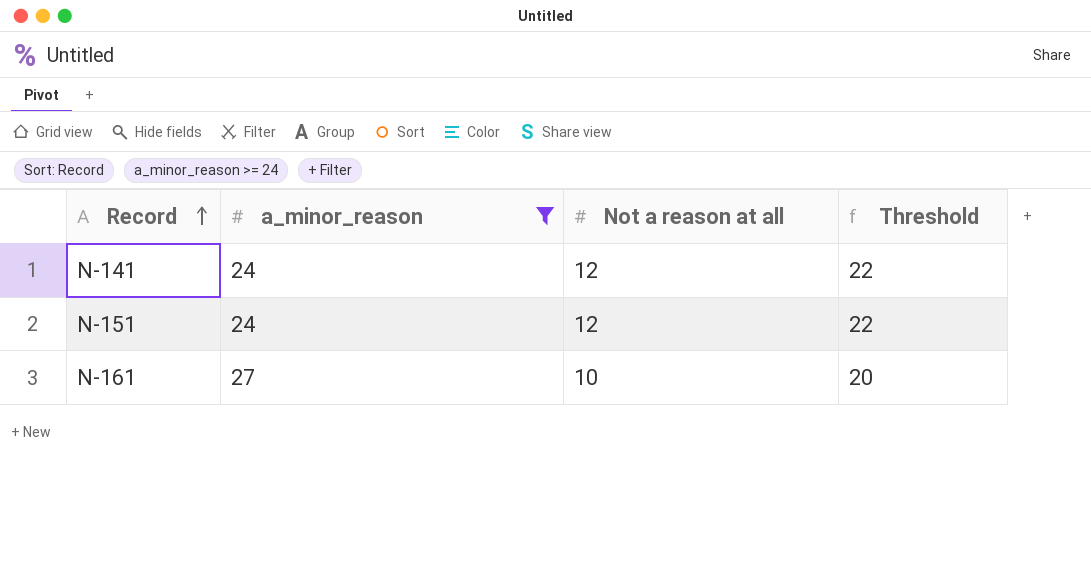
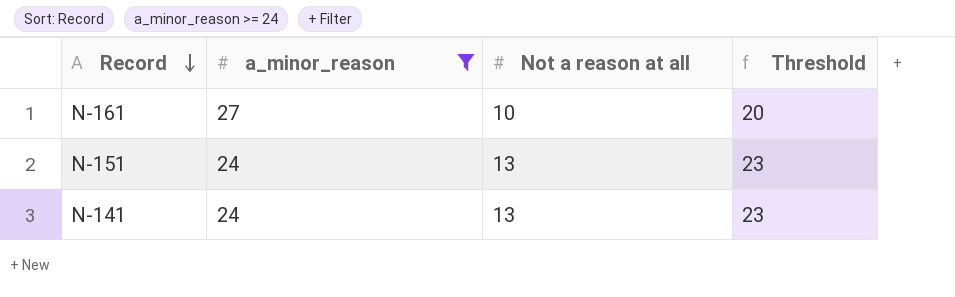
row order: Record ascending -> Record descending
N-151 | Not a reason at all: 12 -> 13
N-151 | Threshold: 22 -> 23
N-141 | Not a reason at all: 12 -> 13
N-141 | Threshold: 22 -> 23

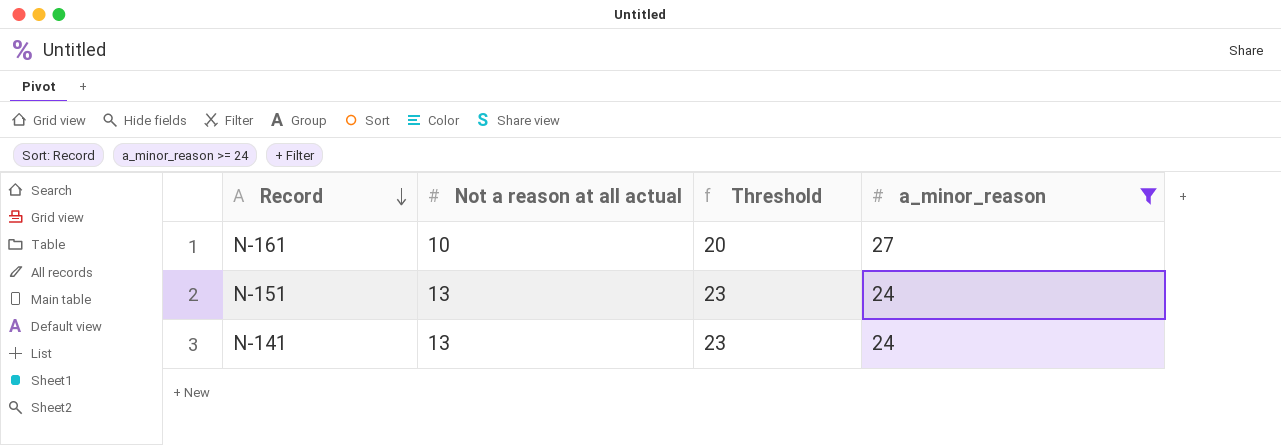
column name: Not a reason at all -> Not a reason at all actual
column a_minor_reason | position: 2 -> 4

